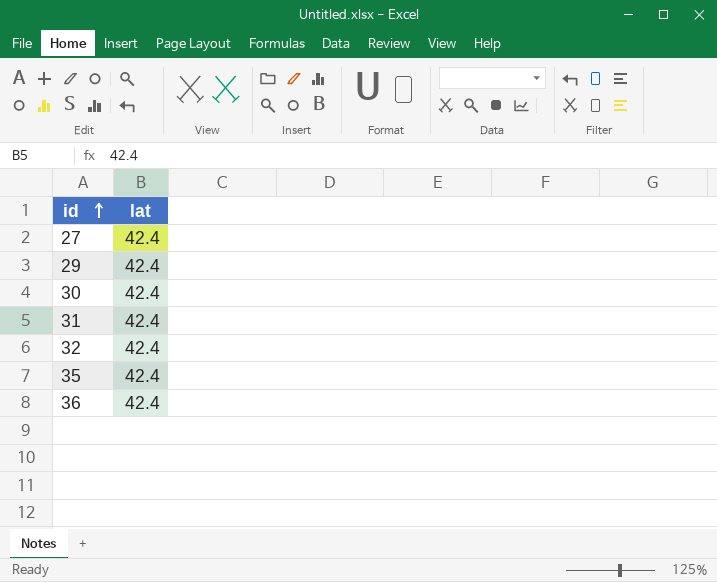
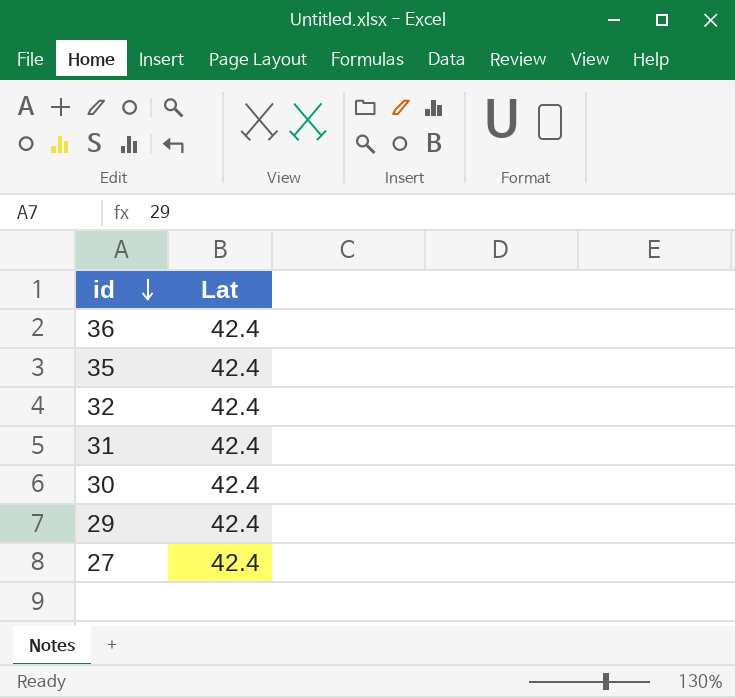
row order: id ascending -> id descending
column name: lat -> Lat

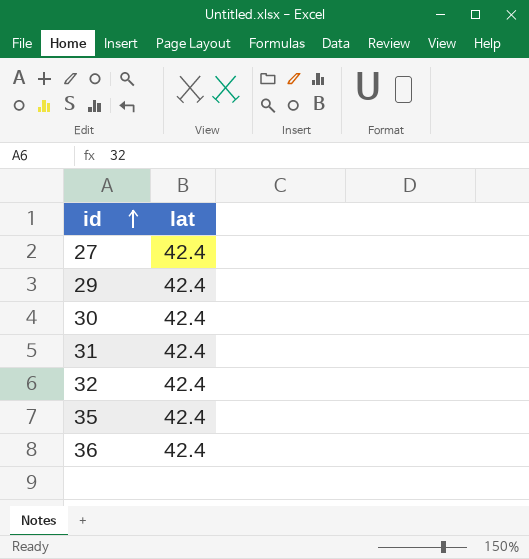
row order: id descending -> id ascending
column name: Lat -> lat

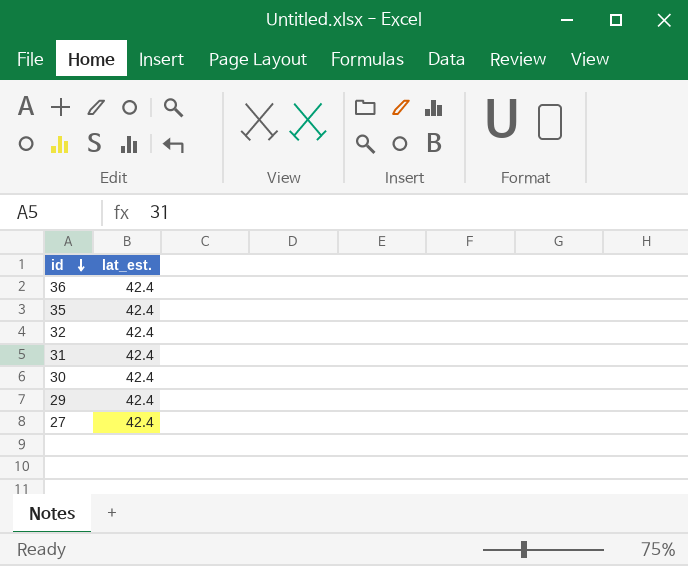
row order: id ascending -> id descending
column name: lat -> lat_est.

